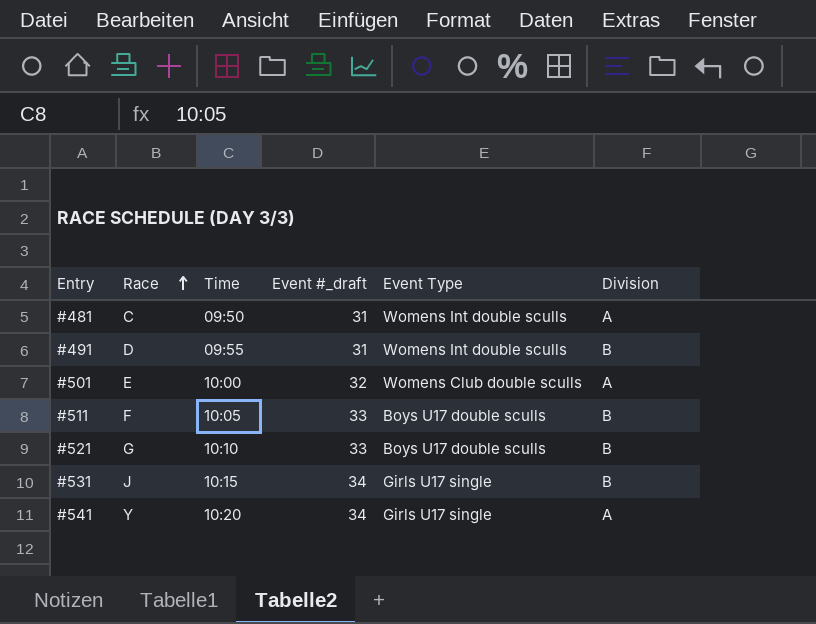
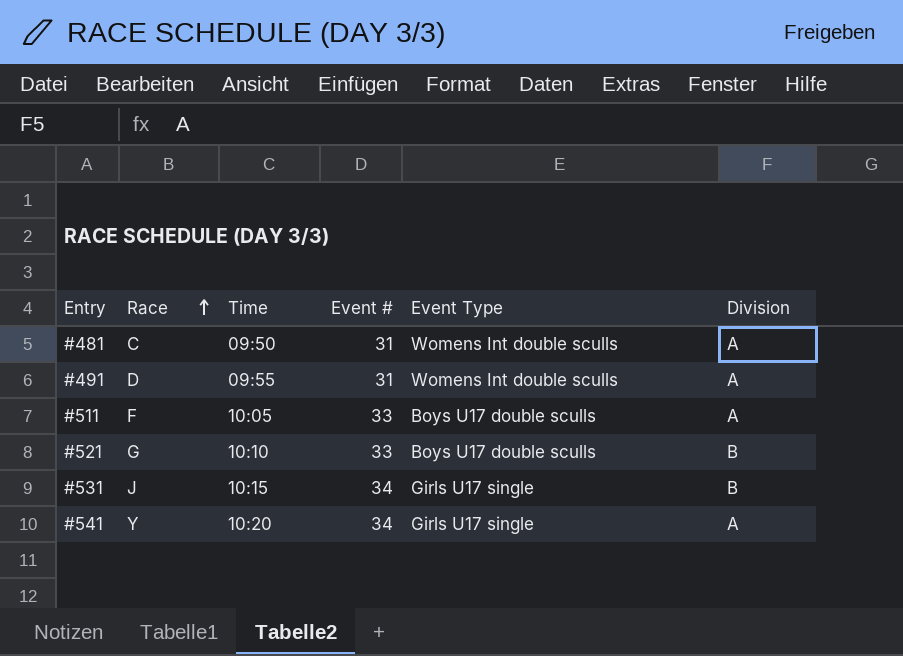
column name: Event #_draft -> Event #
row #501: E | 10:00 | 32 | Womens Club double sculls | A -> none
#491 | Division: B -> A
#511 | Division: B -> A

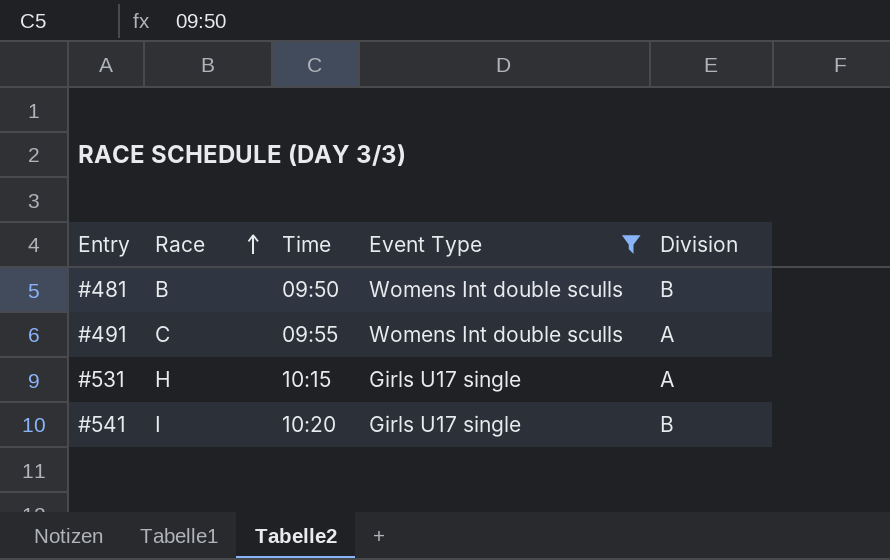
filter: none -> Event Type != Boys U17 double sculls
column Event # | position: 4 -> none
#481 | Race: C -> B
#481 | Division: A -> B
#491 | Race: D -> C
#531 | Race: J -> H
#531 | Division: B -> A
#541 | Race: Y -> I
#541 | Division: A -> B

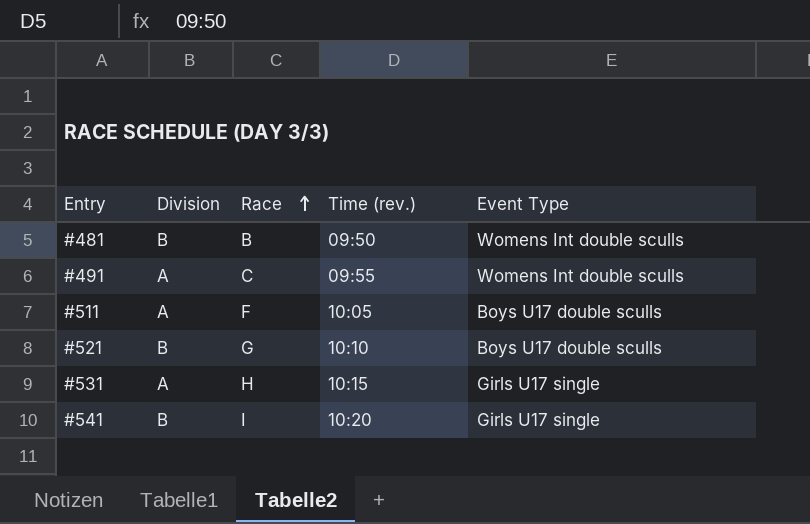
filter: Event Type != Boys U17 double sculls -> none
column Division | position: 5 -> 2
column name: Time -> Time (rev.)

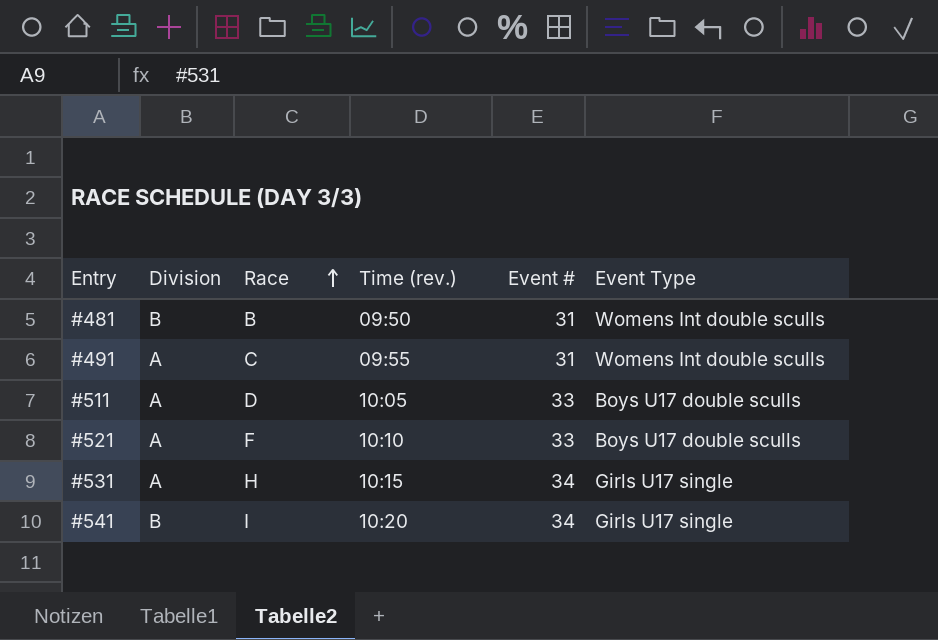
column Event # | position: none -> 5
#511 | Race: F -> D
#521 | Division: B -> A
#521 | Race: G -> F

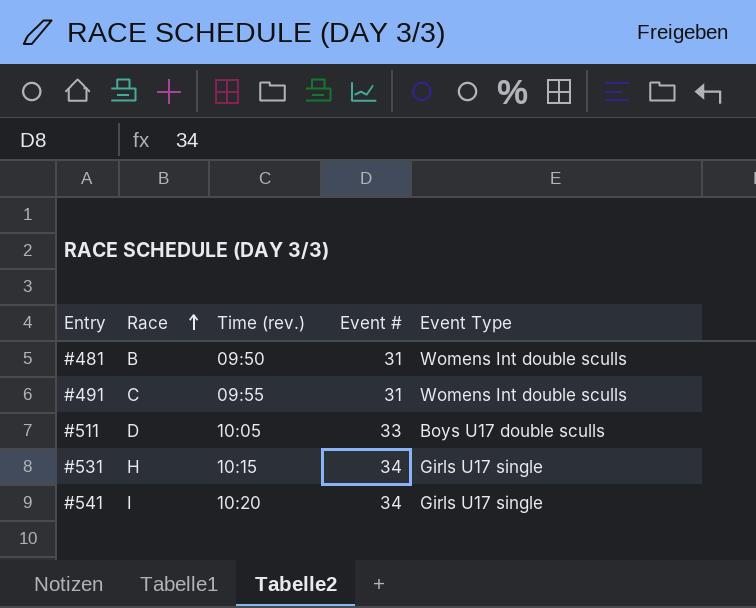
column Division | position: 2 -> none
row #521: A | F | 10:10 | 33 | Boys U17 double sculls -> none

